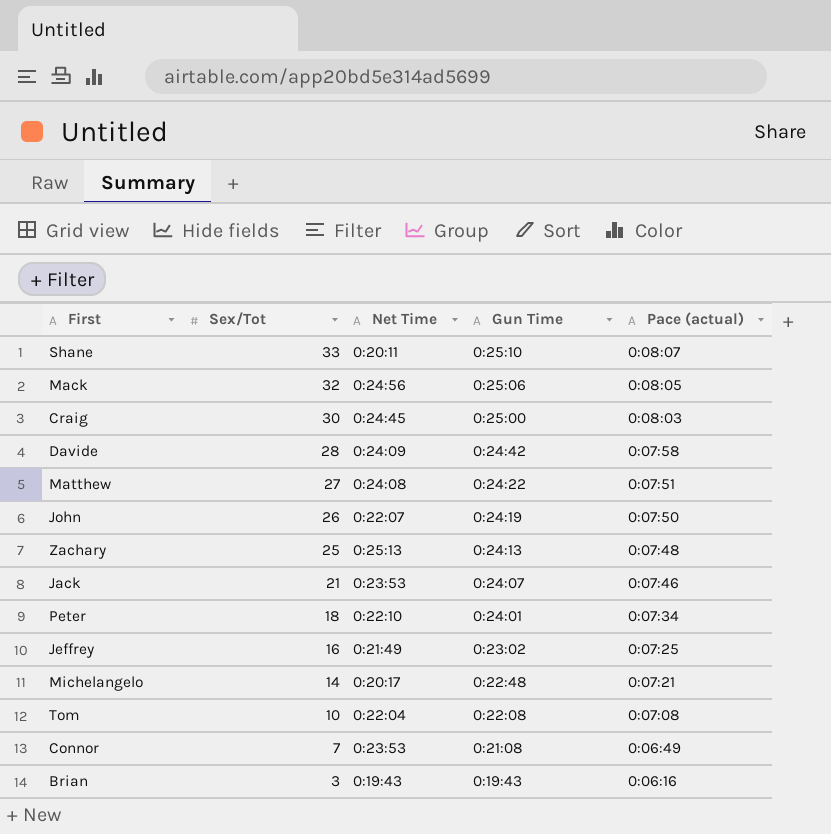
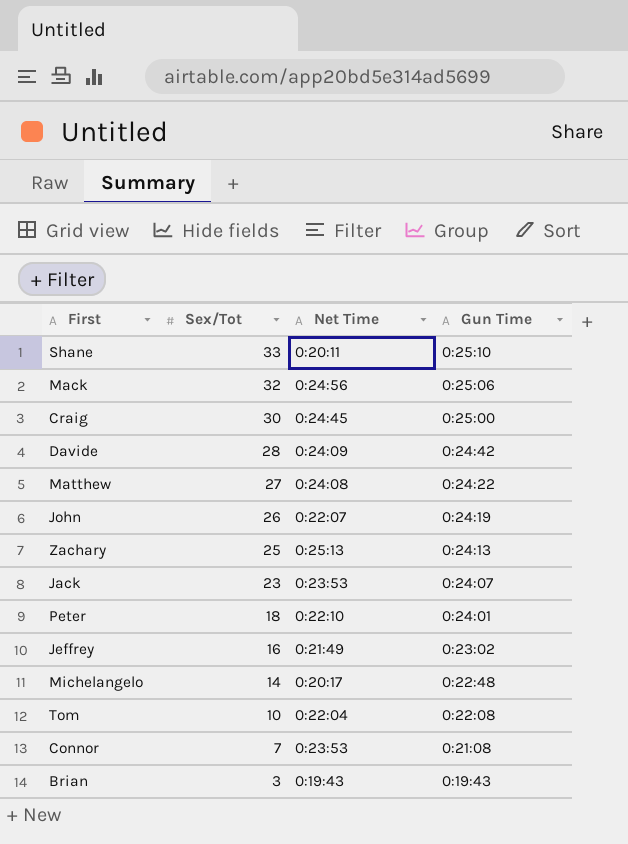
column Pace (actual) | position: 5 -> none
Jack | Sex/Tot: 21 -> 23

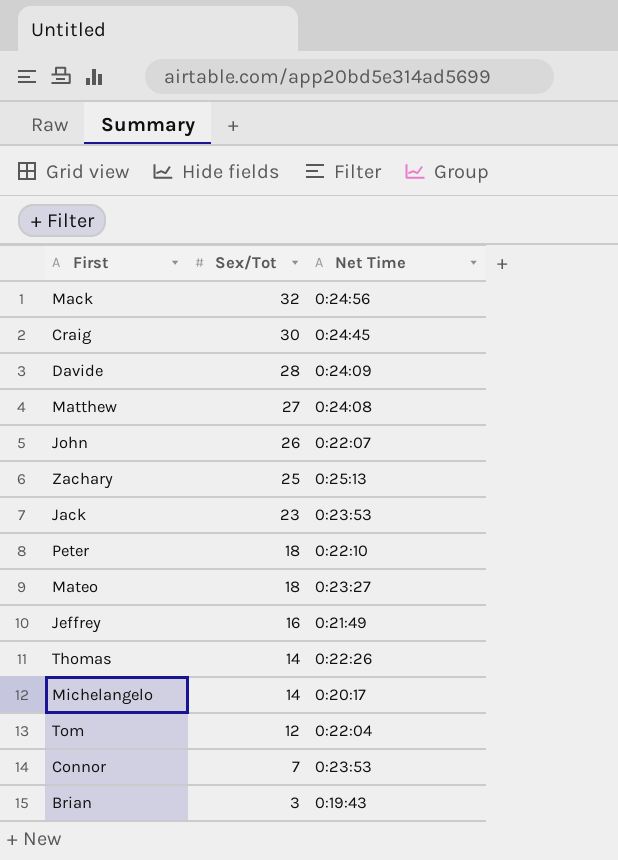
column Gun Time | position: 4 -> none
row Shane: 33 | 0:20:11 | 0:25:10 -> none
row Mateo: none -> 18 | 0:23:27
row Thomas: none -> 14 | 0:22:26
Tom | Sex/Tot: 10 -> 12

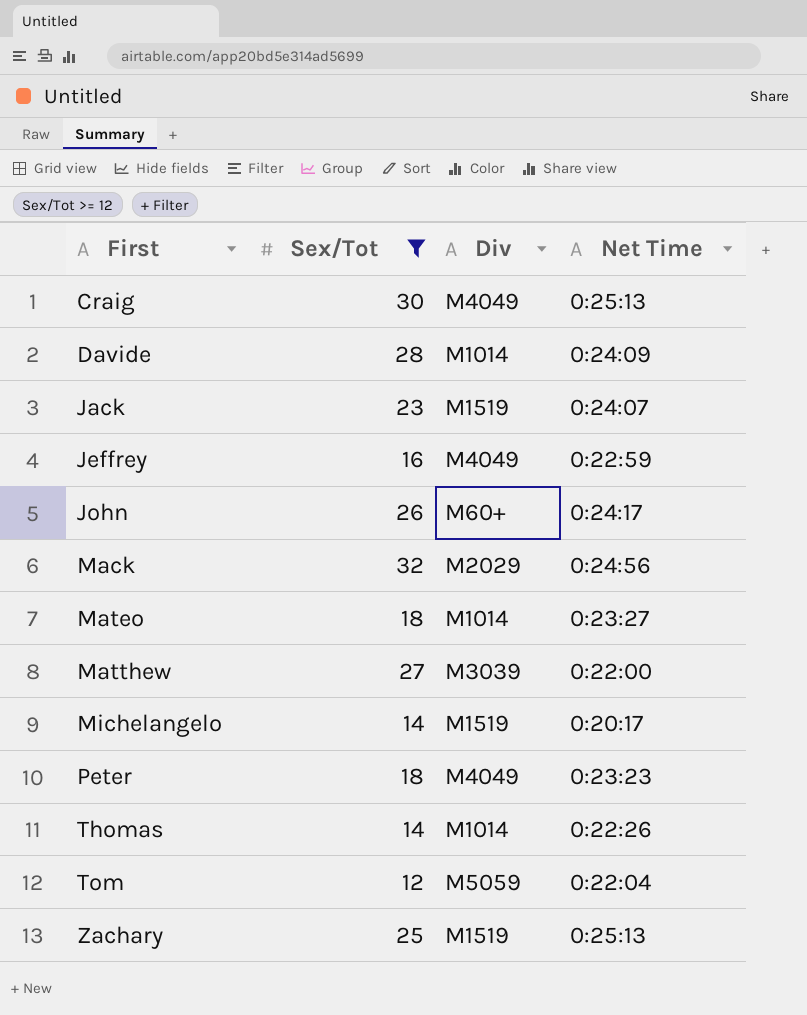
filter: none -> Sex/Tot >= 12
row order: Sex/Tot descending -> First ascending
column Div | position: none -> 3
Craig | Net Time: 0:24:45 -> 0:25:13
Jack | Net Time: 0:23:53 -> 0:24:07
Jeffrey | Net Time: 0:21:49 -> 0:22:59
John | Net Time: 0:22:07 -> 0:24:17
Matthew | Net Time: 0:24:08 -> 0:22:00
Peter | Net Time: 0:22:10 -> 0:23:23

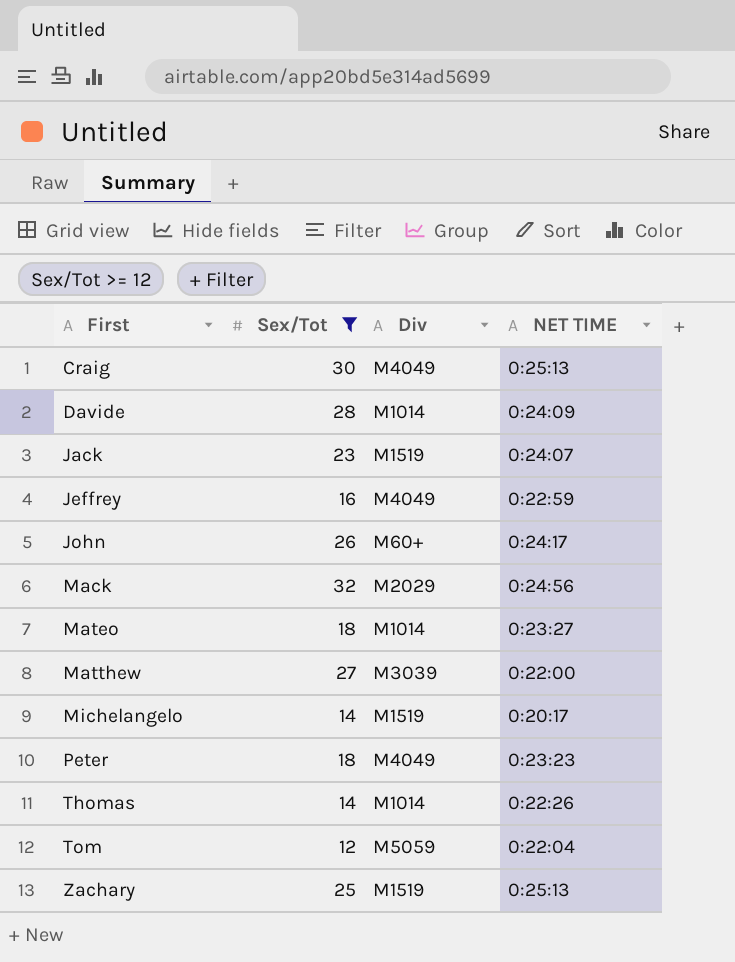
column name: Net Time -> NET TIME

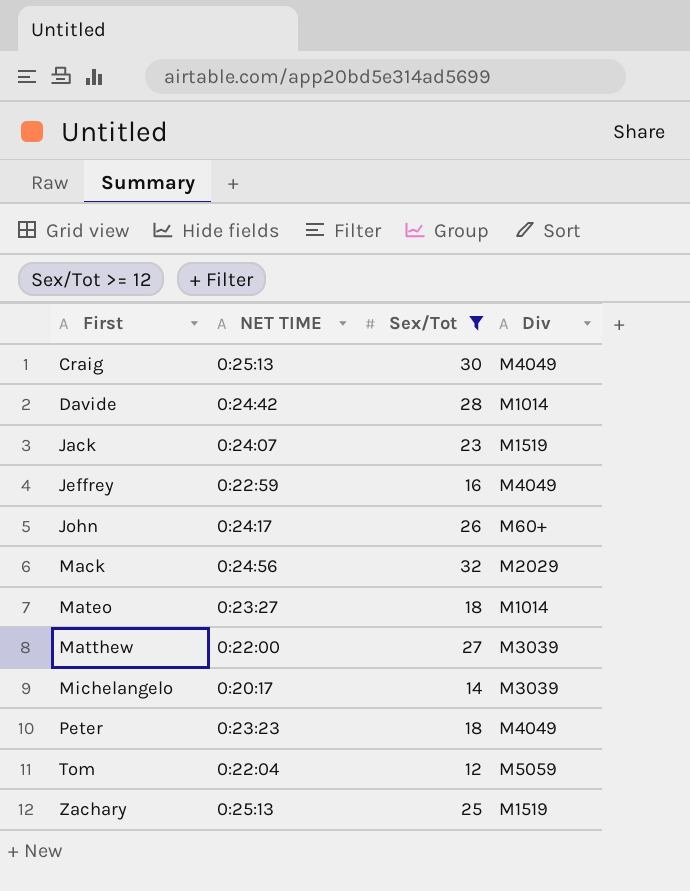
column NET TIME | position: 4 -> 2
row Thomas: 14 | M1014 | 0:22:26 -> none
Davide | NET TIME: 0:24:09 -> 0:24:42
Michelangelo | Div: M1519 -> M3039

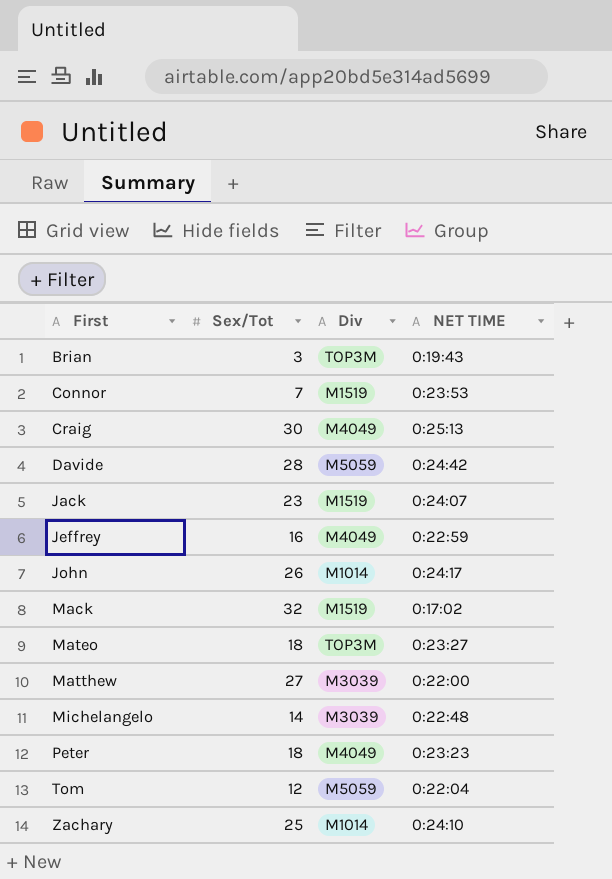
filter: Sex/Tot >= 12 -> none
column NET TIME | position: 2 -> 4
Davide | Div: M1014 -> M5059
John | Div: M60+ -> M1014
Mack | Div: M2029 -> M1519
Mack | NET TIME: 0:24:56 -> 0:17:02
Mateo | Div: M1014 -> TOP3M
Michelangelo | NET TIME: 0:20:17 -> 0:22:48
Zachary | Div: M1519 -> M1014
Zachary | NET TIME: 0:25:13 -> 0:24:10

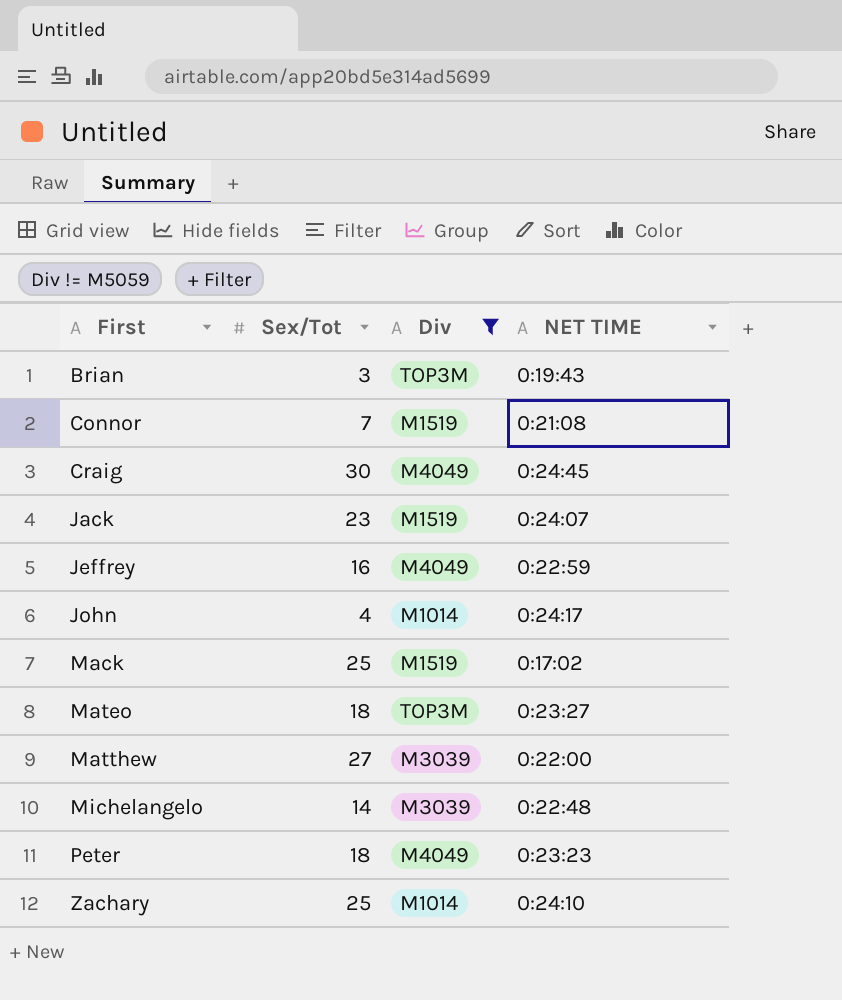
filter: none -> Div != M5059
Connor | NET TIME: 0:23:53 -> 0:21:08
Craig | NET TIME: 0:25:13 -> 0:24:45
John | Sex/Tot: 26 -> 4
Mack | Sex/Tot: 32 -> 25

